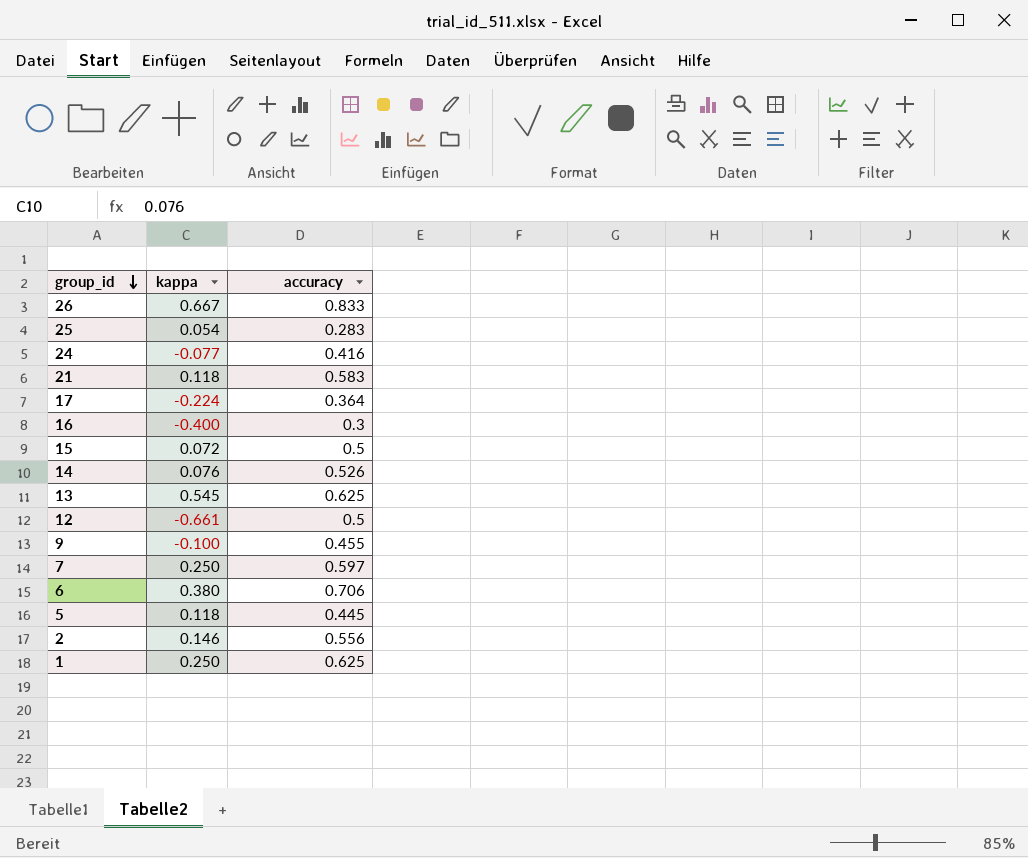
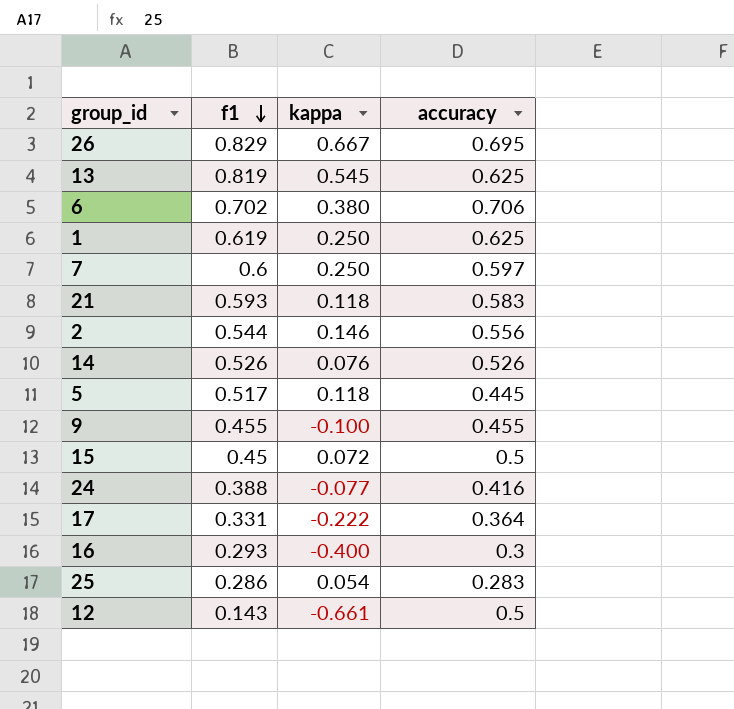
row order: group_id descending -> f1 descending
column f1 | position: none -> 2
26 | accuracy: 0.833 -> 0.695
17 | kappa: -0.224 -> -0.222

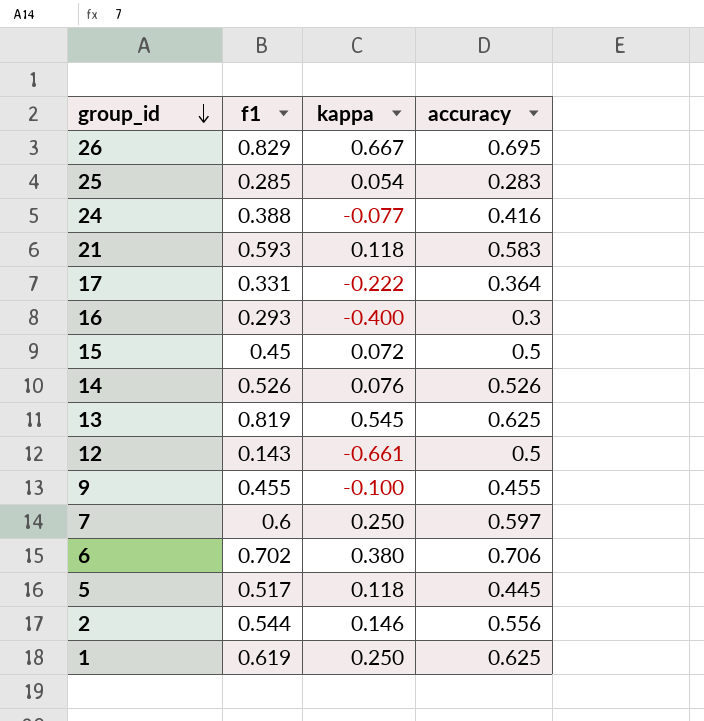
row order: f1 descending -> group_id descending
25 | f1: 0.286 -> 0.285

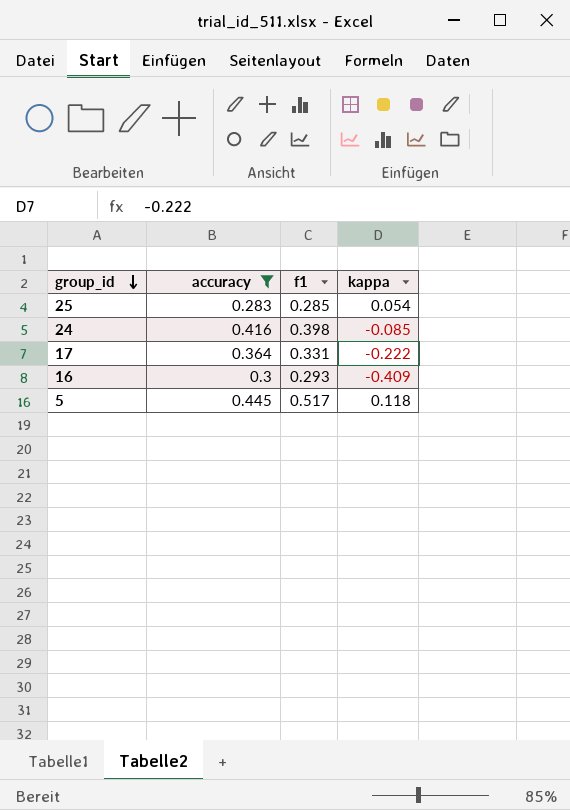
filter: none -> accuracy <= 0.445
column accuracy | position: 4 -> 2
24 | f1: 0.388 -> 0.398
24 | kappa: -0.077 -> -0.085
16 | kappa: -0.400 -> -0.409

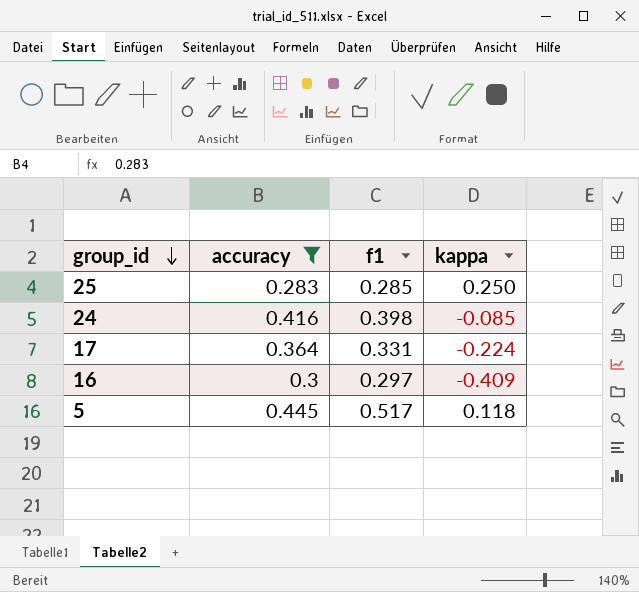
25 | kappa: 0.054 -> 0.250
17 | kappa: -0.222 -> -0.224
16 | f1: 0.293 -> 0.297

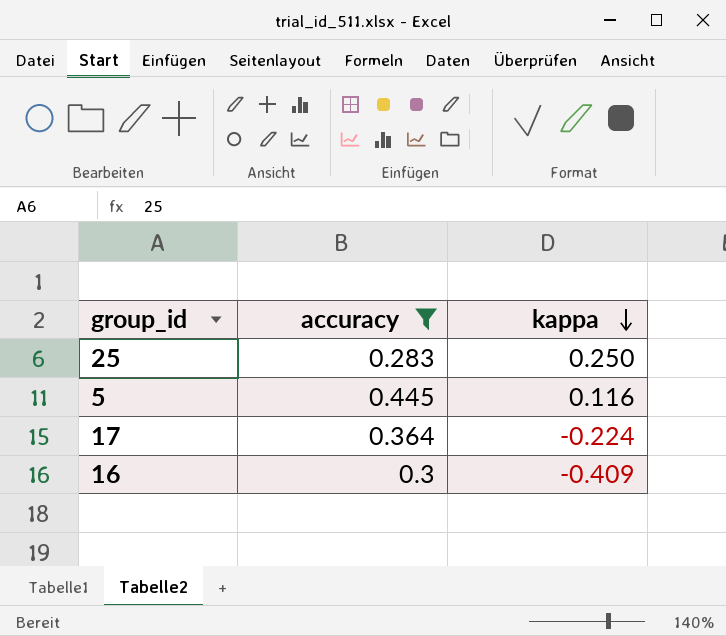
row order: group_id descending -> kappa descending
column f1 | position: 3 -> none
row 24: 0.416 | 0.398 | -0.085 -> none
5 | kappa: 0.118 -> 0.116

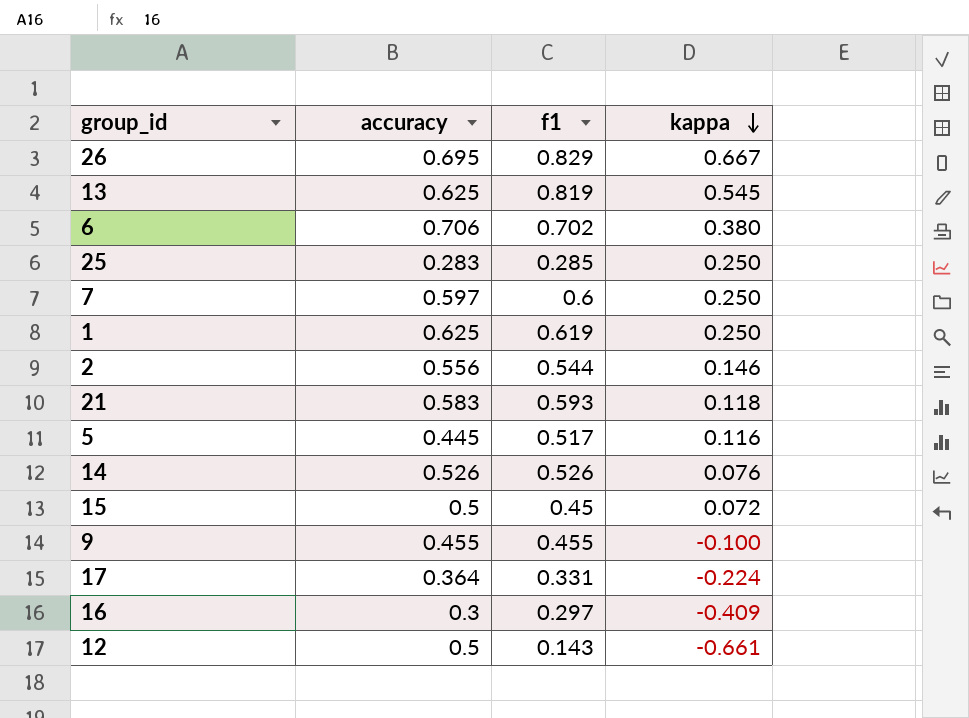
filter: accuracy <= 0.445 -> none
column f1 | position: none -> 3

